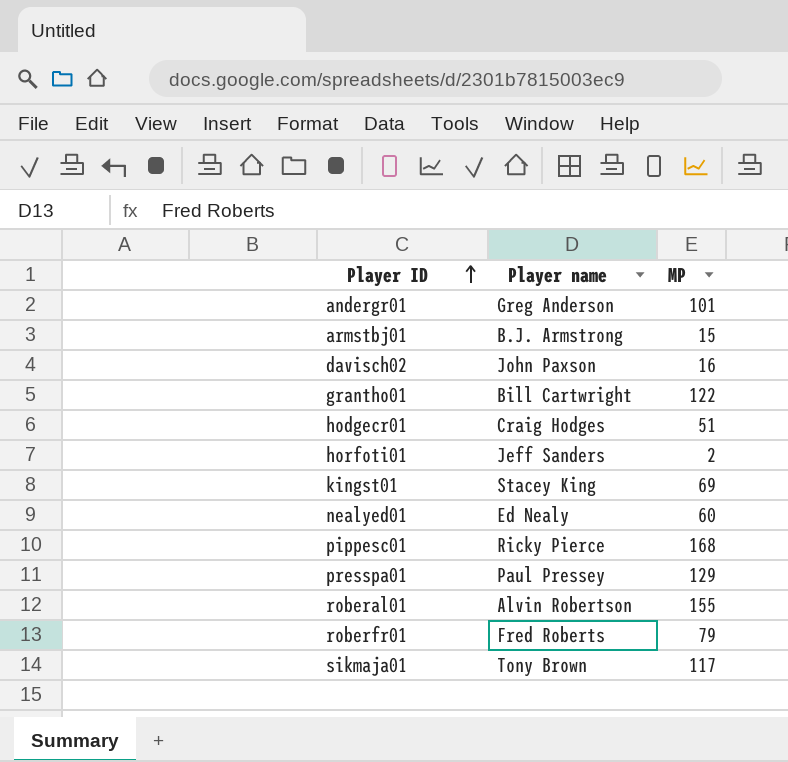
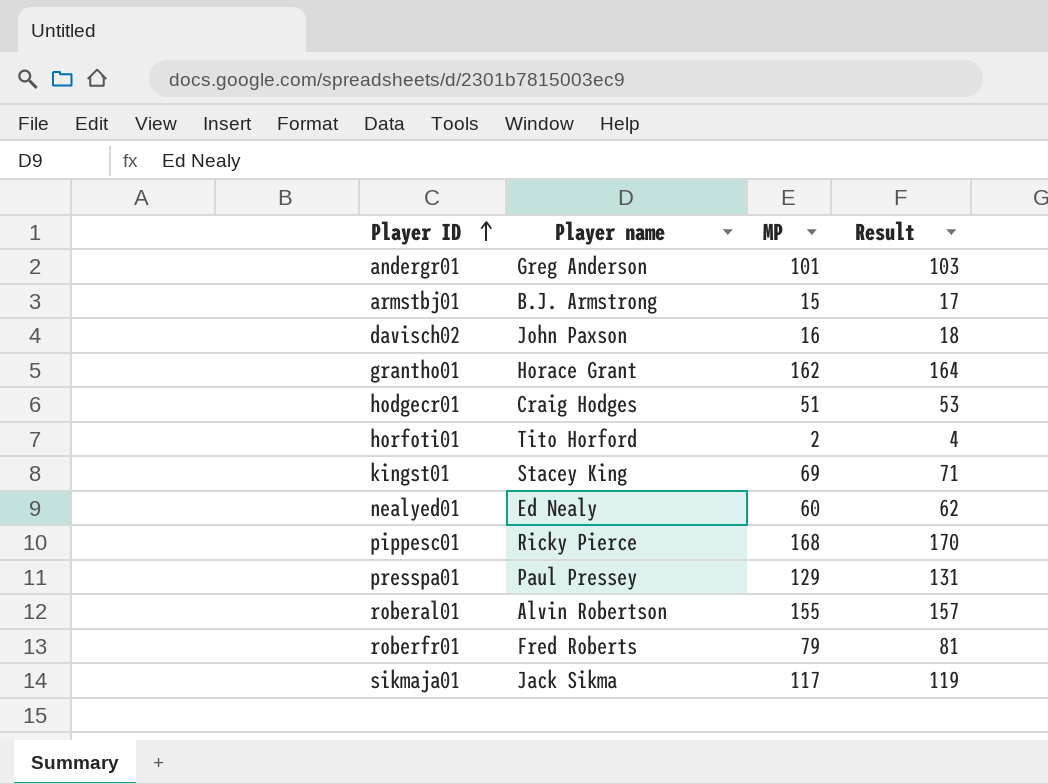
column Result | formula: none -> [MP] + 2
grantho01 | Player name: Bill Cartwright -> Horace Grant
grantho01 | MP: 122 -> 162
horfoti01 | Player name: Jeff Sanders -> Tito Horford
sikmaja01 | Player name: Tony Brown -> Jack Sikma

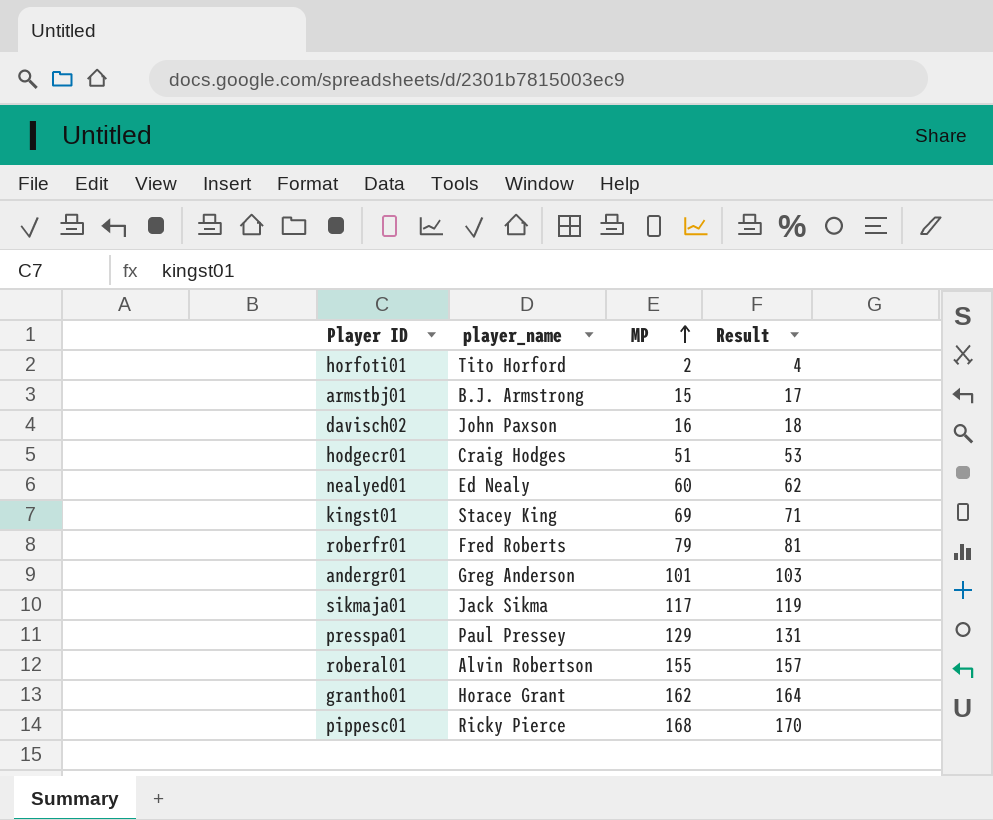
row order: Player ID ascending -> MP ascending
column name: Player name -> player_name

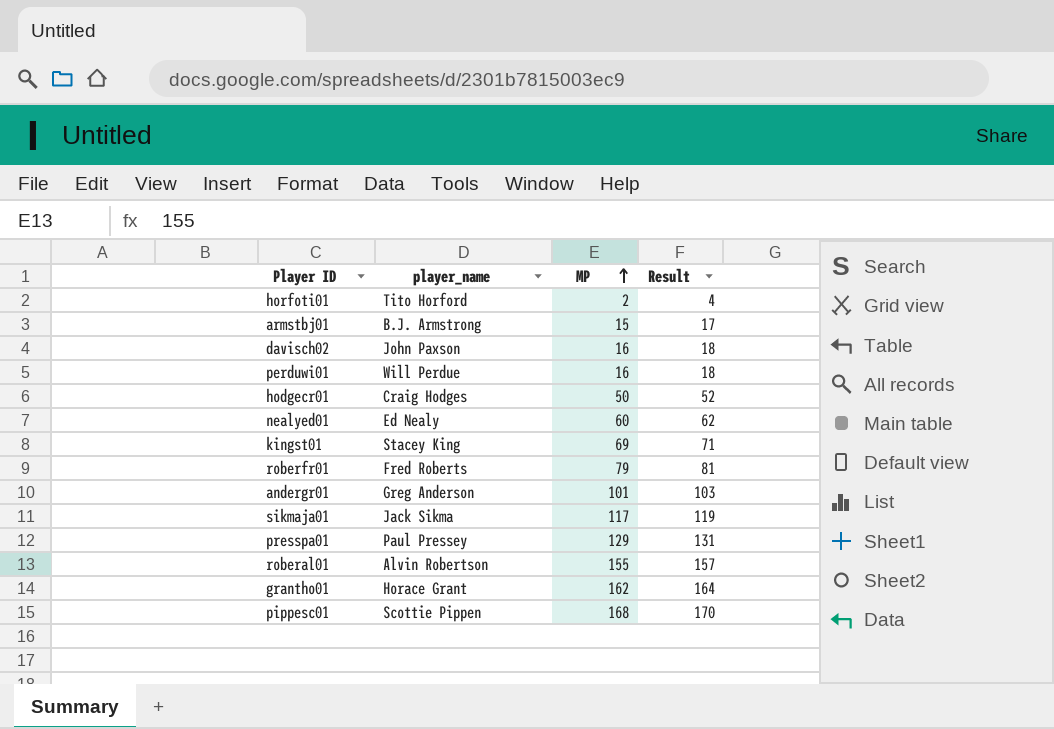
row perduwi01: none -> Will Perdue | 16 | 18
hodgecr01 | MP: 51 -> 50
hodgecr01 | Result: 53 -> 52
pippesc01 | player_name: Ricky Pierce -> Scottie Pippen

